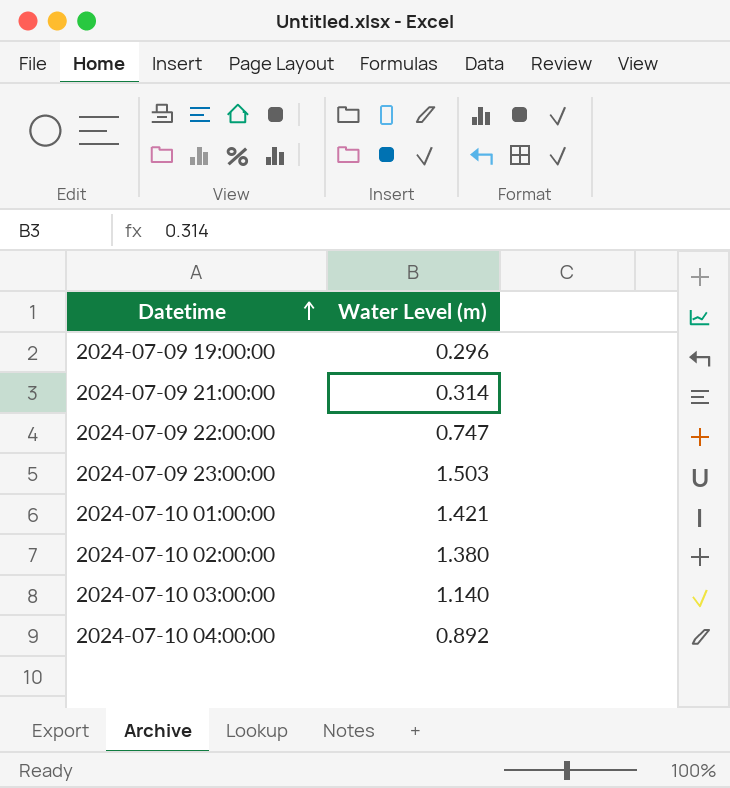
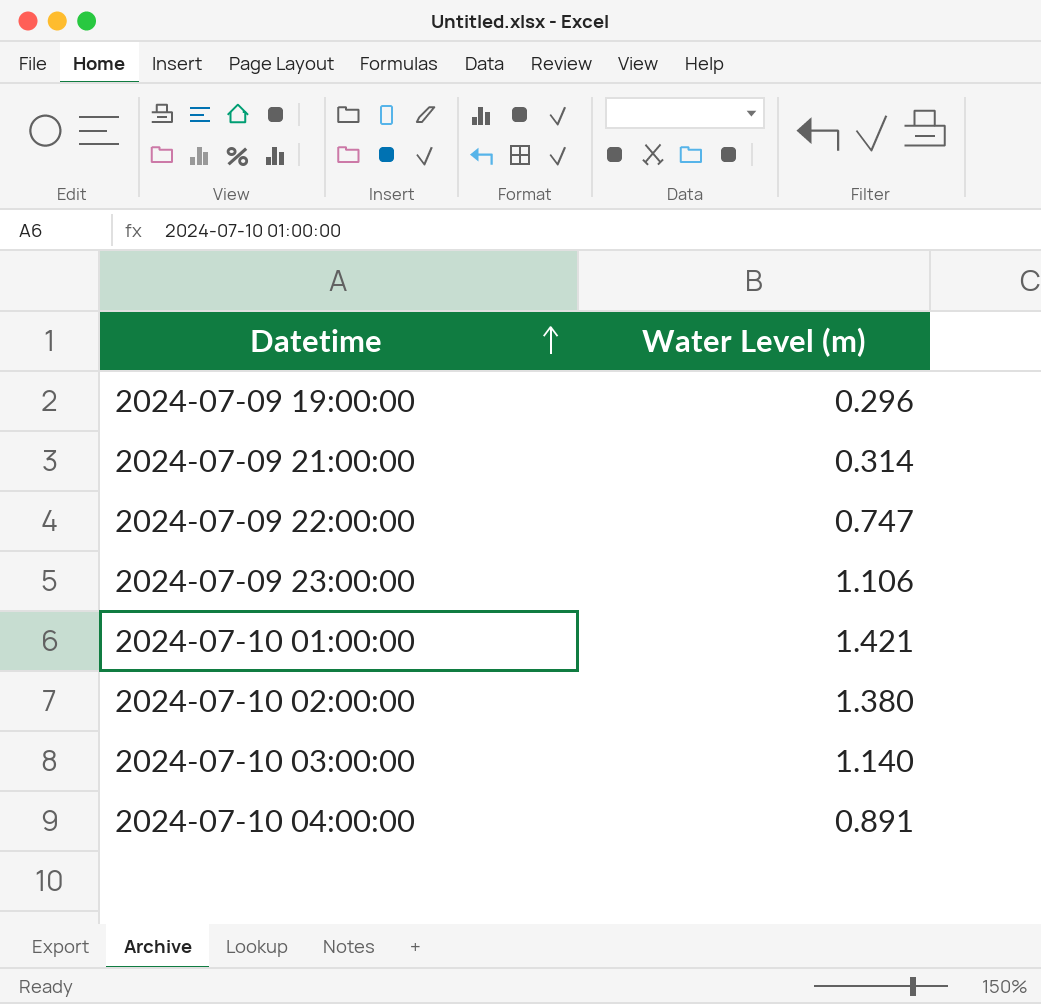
2024-07-09 23:00:00 | Water Level (m): 1.503 -> 1.106
2024-07-10 04:00:00 | Water Level (m): 0.892 -> 0.891

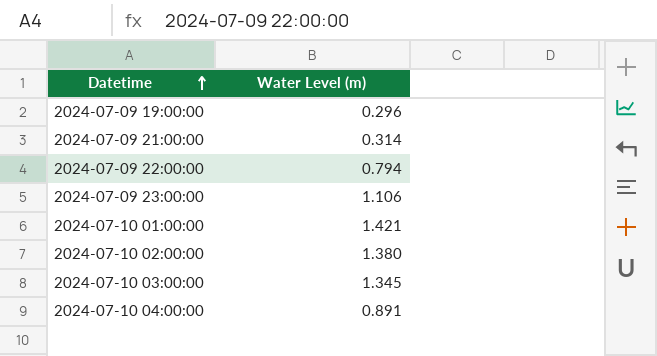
2024-07-09 22:00:00 | Water Level (m): 0.747 -> 0.794
2024-07-10 03:00:00 | Water Level (m): 1.140 -> 1.345

